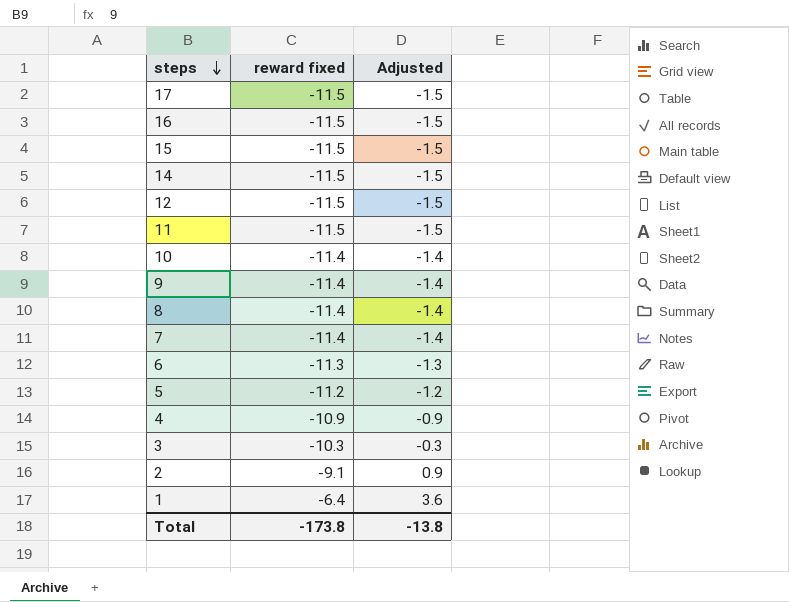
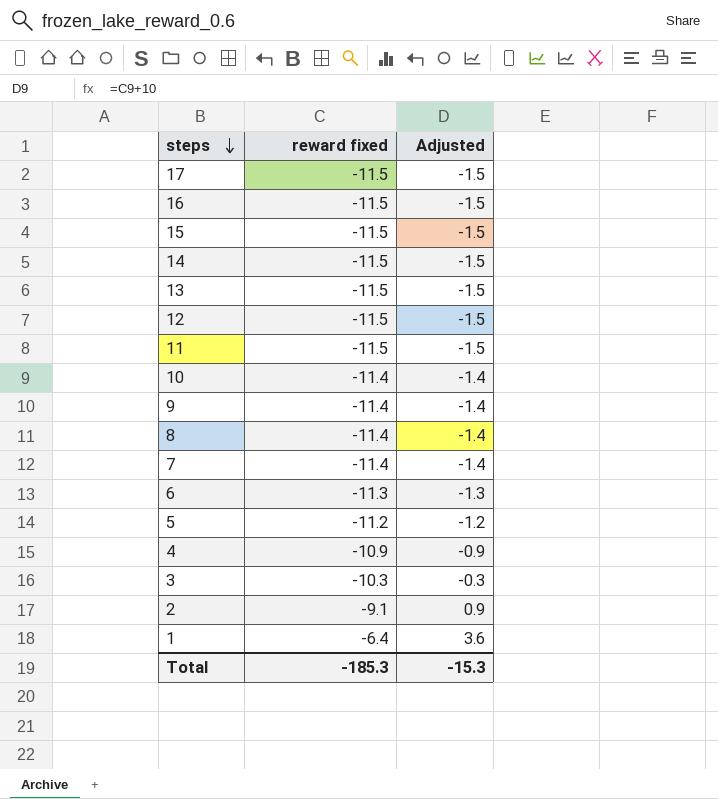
row 13: none -> -11.5 | -1.5
Total | reward fixed: -173.8 -> -185.3
Total | Adjusted: -13.8 -> -15.3

